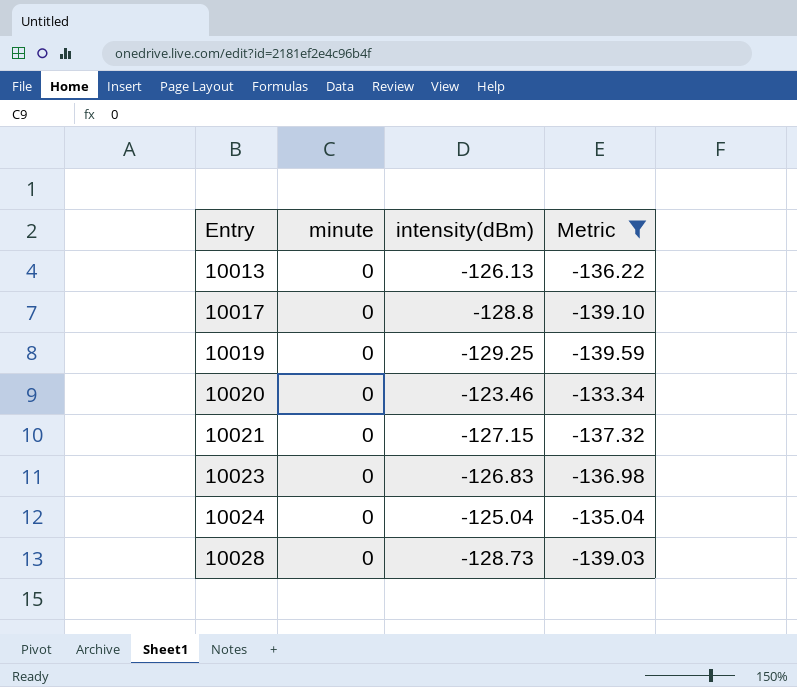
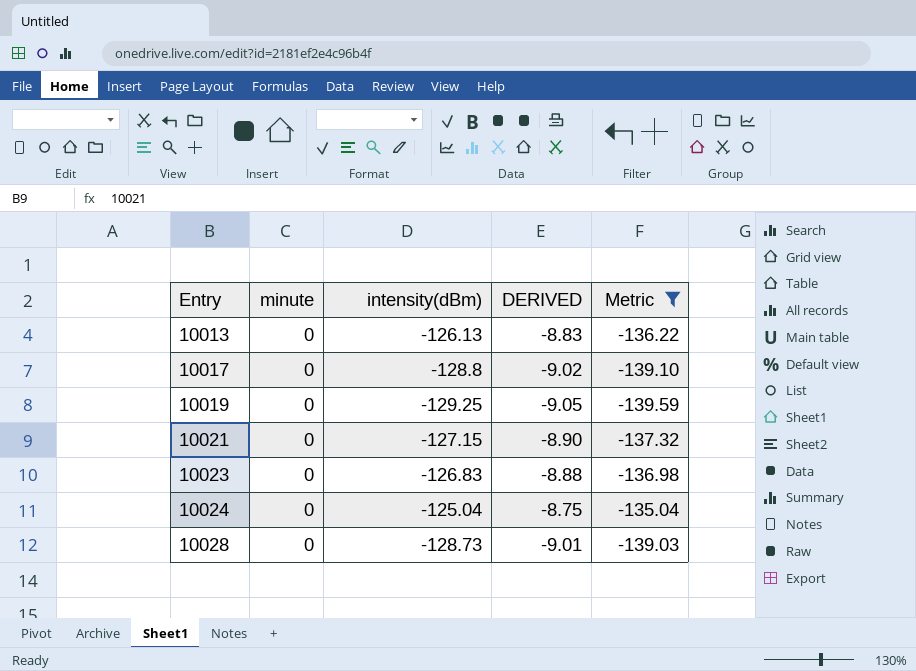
column DERIVED | formula: none -> [intensity(dBm)] * 0.07
row 10020: 0 | -123.46 | -133.34 -> none

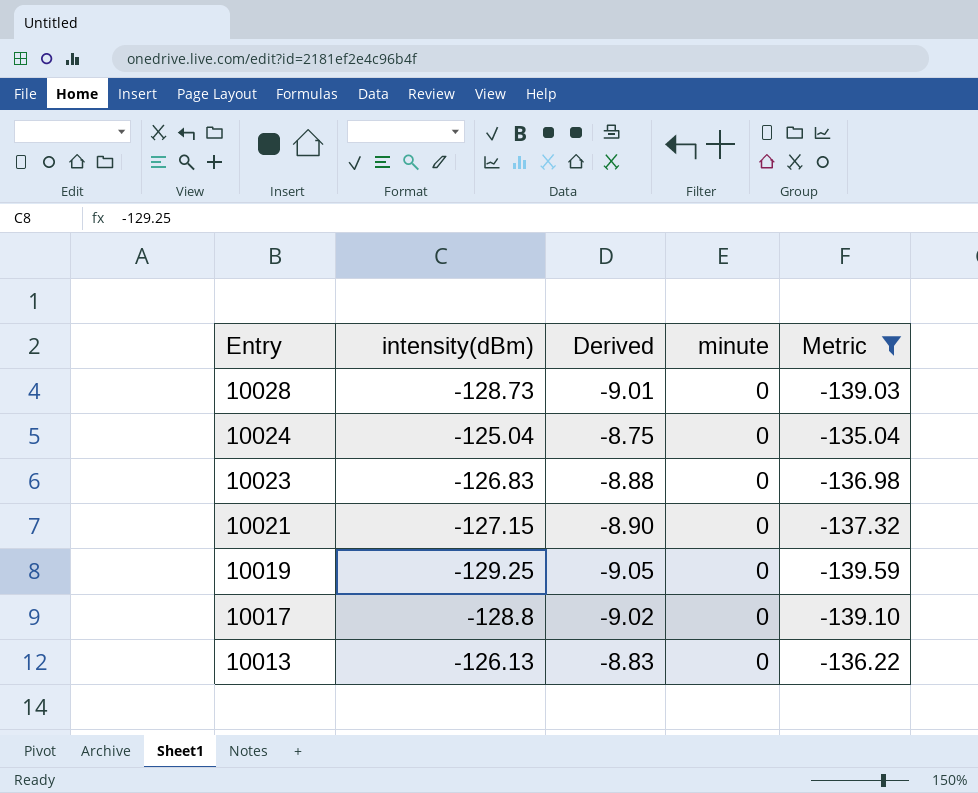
row order: Entry ascending -> Entry descending
column name: DERIVED -> Derived
column minute | position: 2 -> 4

